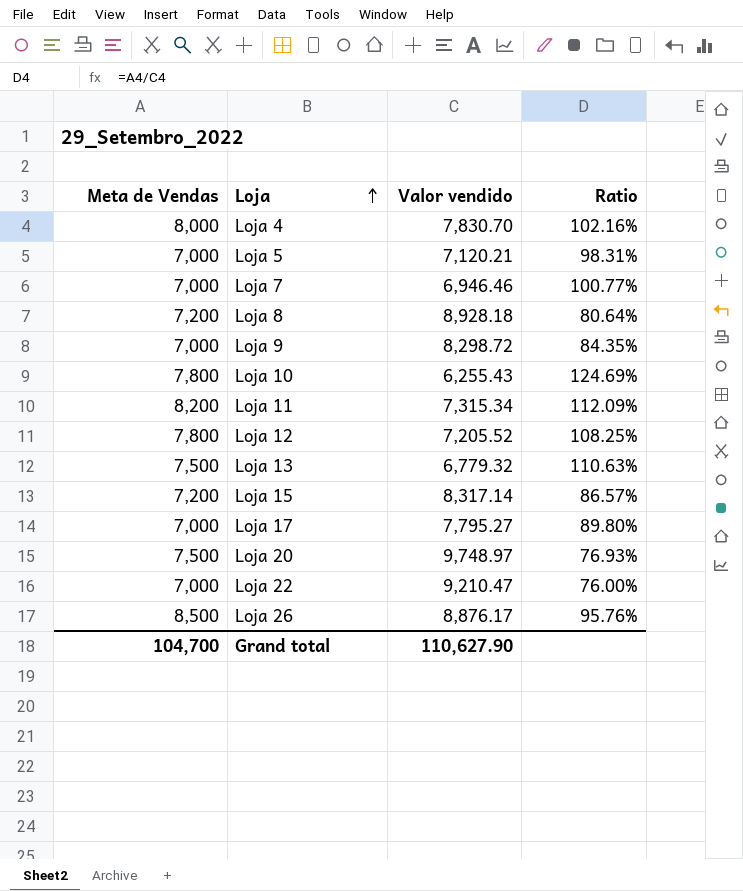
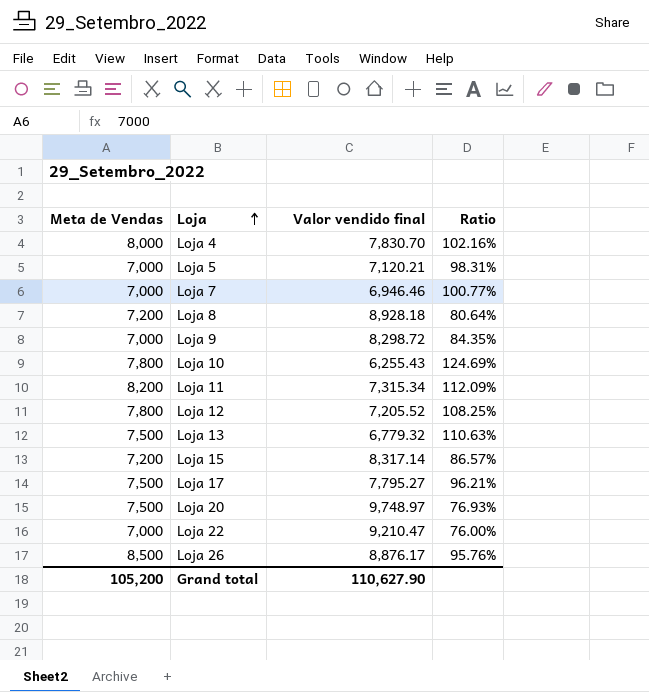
column name: Valor vendido -> Valor vendido final
Loja 17 | Meta de Vendas: 7,000 -> 7,500
Loja 17 | Ratio: 89.80% -> 96.21%
Grand total | Meta de Vendas: 104,700 -> 105,200

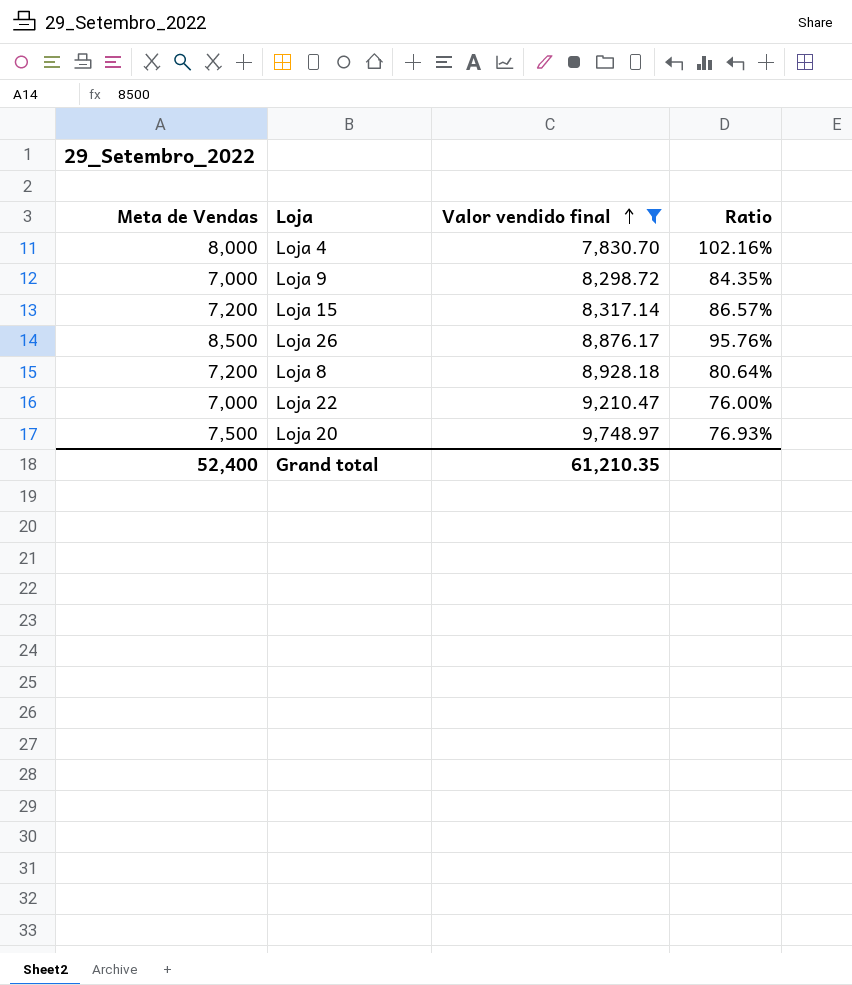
filter: none -> Valor vendido final >= 7,830.70
row order: Loja ascending -> Valor vendido final ascending
Grand total | Meta de Vendas: 105,200 -> 52,400
Grand total | Valor vendido final: 110,627.90 -> 61,210.35

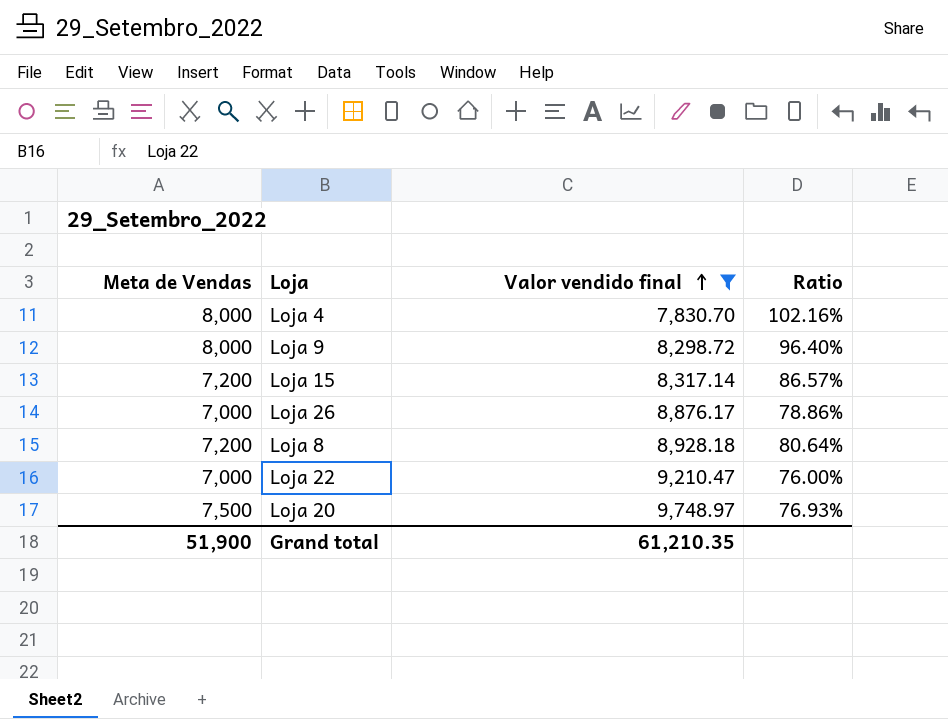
Loja 9 | Meta de Vendas: 7,000 -> 8,000
Loja 9 | Ratio: 84.35% -> 96.40%
Loja 26 | Meta de Vendas: 8,500 -> 7,000
Loja 26 | Ratio: 95.76% -> 78.86%
Grand total | Meta de Vendas: 52,400 -> 51,900

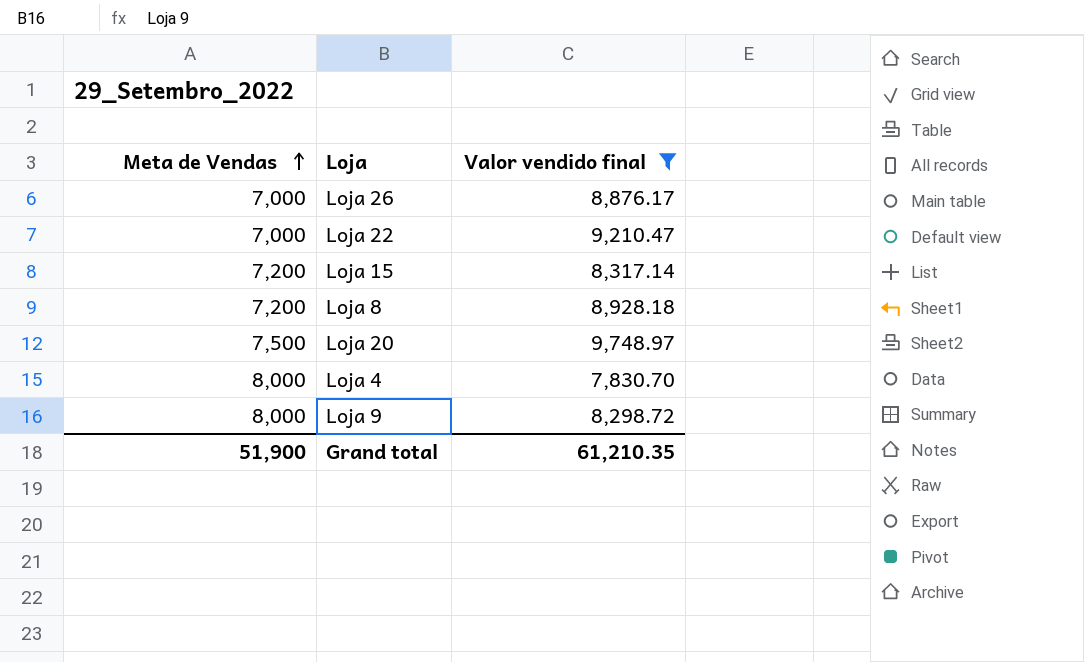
row order: Valor vendido final ascending -> Meta de Vendas ascending
column Ratio | formula: [Meta de Vendas] / [Valor vendido final] -> none

